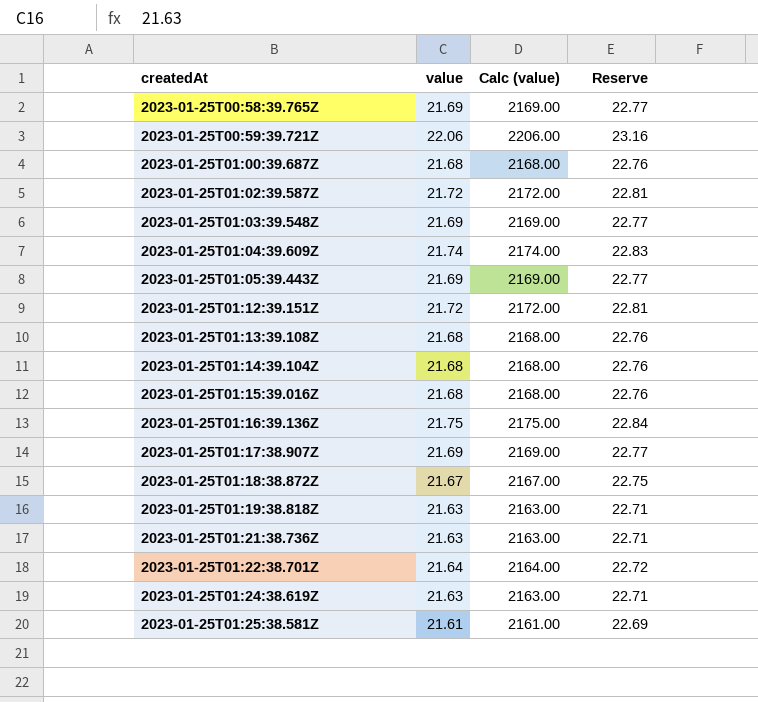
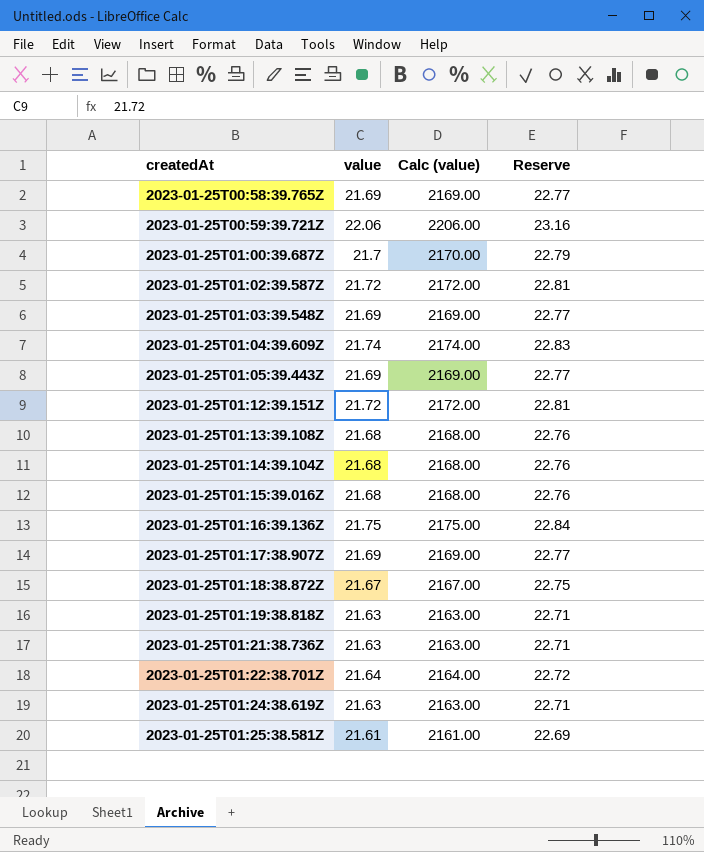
2023-01-25T01:00:39.687Z | value: 21.68 -> 21.7
2023-01-25T01:00:39.687Z | Calc (value): 2168.00 -> 2170.00
2023-01-25T01:00:39.687Z | Reserve: 22.76 -> 22.79

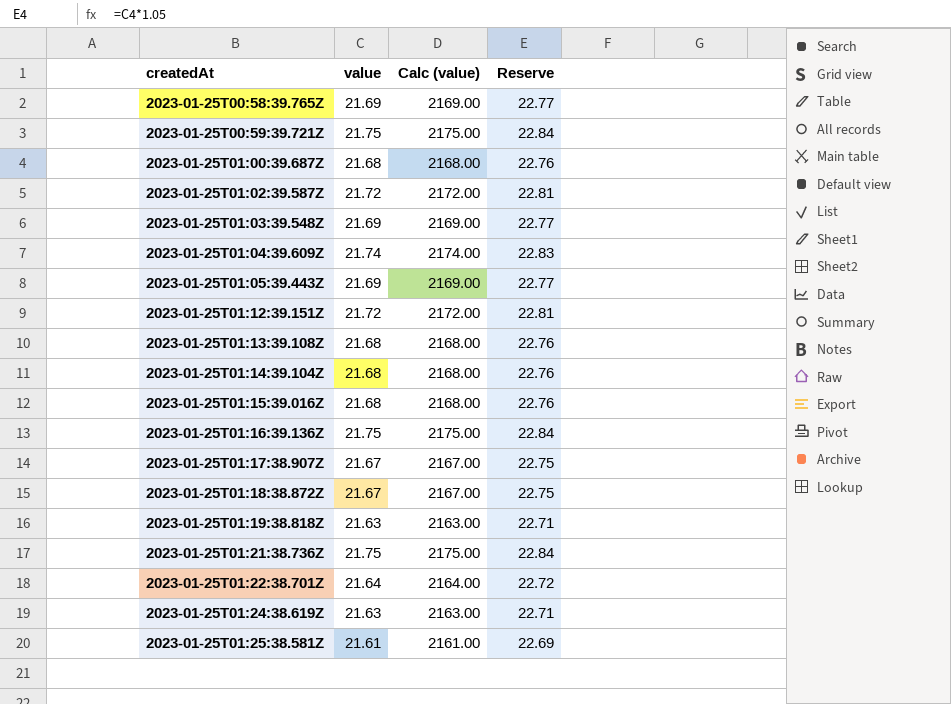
2023-01-25T00:59:39.721Z | value: 22.06 -> 21.75
2023-01-25T00:59:39.721Z | Calc (value): 2206.00 -> 2175.00
2023-01-25T00:59:39.721Z | Reserve: 23.16 -> 22.84
2023-01-25T01:00:39.687Z | value: 21.7 -> 21.68
2023-01-25T01:00:39.687Z | Calc (value): 2170.00 -> 2168.00
2023-01-25T01:00:39.687Z | Reserve: 22.79 -> 22.76
2023-01-25T01:17:38.907Z | value: 21.69 -> 21.67
2023-01-25T01:17:38.907Z | Calc (value): 2169.00 -> 2167.00
2023-01-25T01:17:38.907Z | Reserve: 22.77 -> 22.75
2023-01-25T01:21:38.736Z | value: 21.63 -> 21.75
2023-01-25T01:21:38.736Z | Calc (value): 2163.00 -> 2175.00
2023-01-25T01:21:38.736Z | Reserve: 22.71 -> 22.84

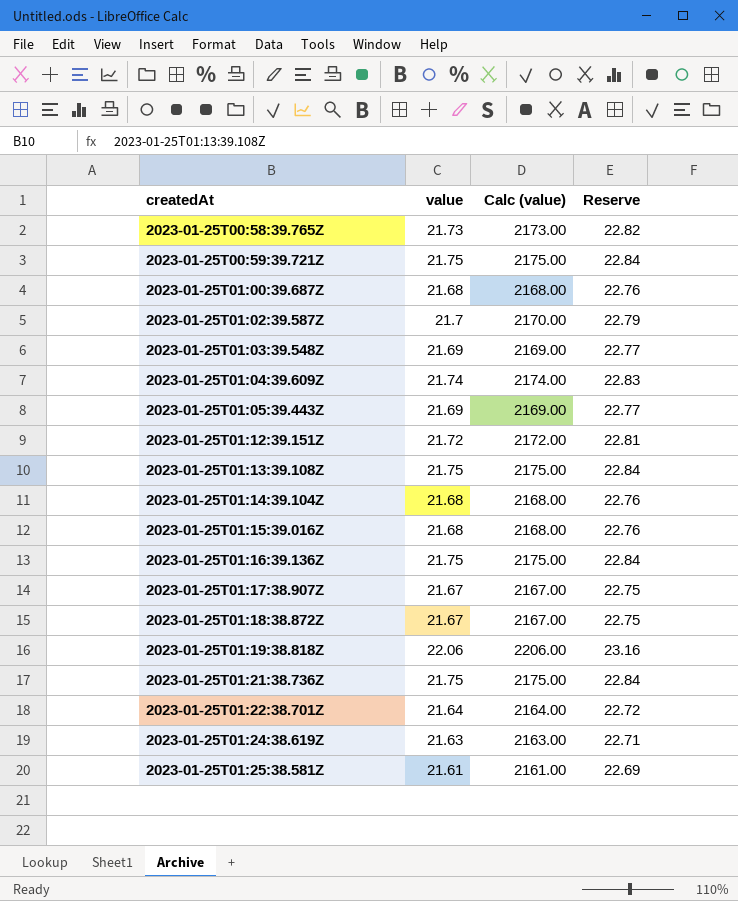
2023-01-25T00:58:39.765Z | value: 21.69 -> 21.73
2023-01-25T00:58:39.765Z | Calc (value): 2169.00 -> 2173.00
2023-01-25T00:58:39.765Z | Reserve: 22.77 -> 22.82
2023-01-25T01:02:39.587Z | value: 21.72 -> 21.7
2023-01-25T01:02:39.587Z | Calc (value): 2172.00 -> 2170.00
2023-01-25T01:02:39.587Z | Reserve: 22.81 -> 22.79
2023-01-25T01:13:39.108Z | value: 21.68 -> 21.75
2023-01-25T01:13:39.108Z | Calc (value): 2168.00 -> 2175.00
2023-01-25T01:13:39.108Z | Reserve: 22.76 -> 22.84
2023-01-25T01:19:38.818Z | value: 21.63 -> 22.06
2023-01-25T01:19:38.818Z | Calc (value): 2163.00 -> 2206.00
2023-01-25T01:19:38.818Z | Reserve: 22.71 -> 23.16

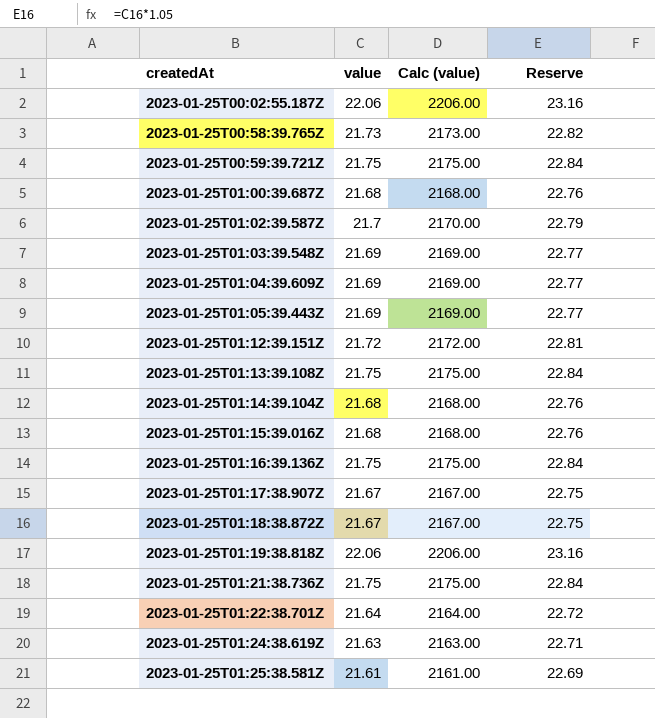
row 2023-01-25T00:02:55.187Z: none -> 22.06 | 2206.00 | 23.16
2023-01-25T01:04:39.609Z | value: 21.74 -> 21.69
2023-01-25T01:04:39.609Z | Calc (value): 2174.00 -> 2169.00
2023-01-25T01:04:39.609Z | Reserve: 22.83 -> 22.77

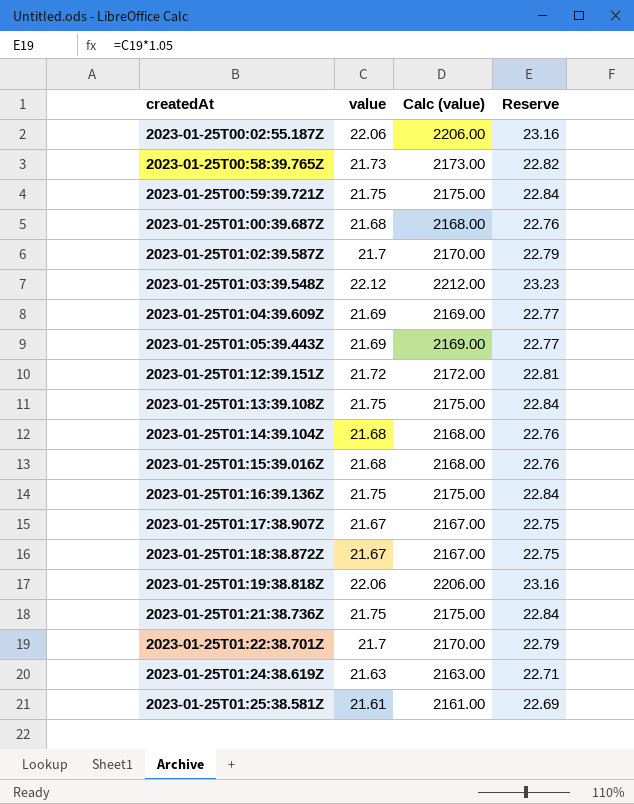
2023-01-25T01:03:39.548Z | value: 21.69 -> 22.12
2023-01-25T01:03:39.548Z | Calc (value): 2169.00 -> 2212.00
2023-01-25T01:03:39.548Z | Reserve: 22.77 -> 23.23
2023-01-25T01:22:38.701Z | value: 21.64 -> 21.7
2023-01-25T01:22:38.701Z | Calc (value): 2164.00 -> 2170.00
2023-01-25T01:22:38.701Z | Reserve: 22.72 -> 22.79

